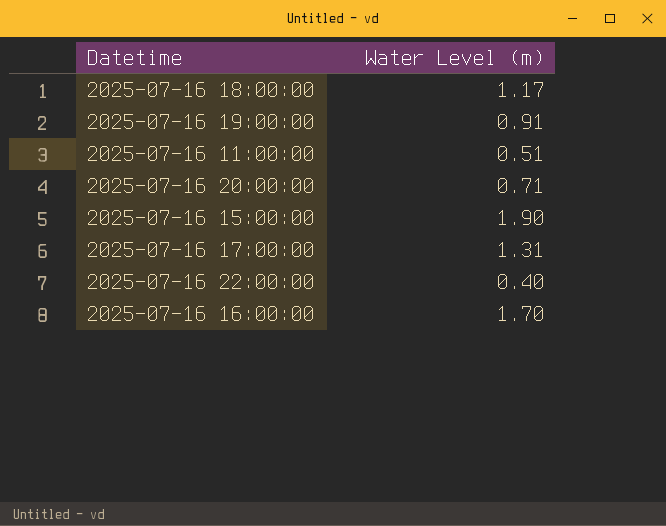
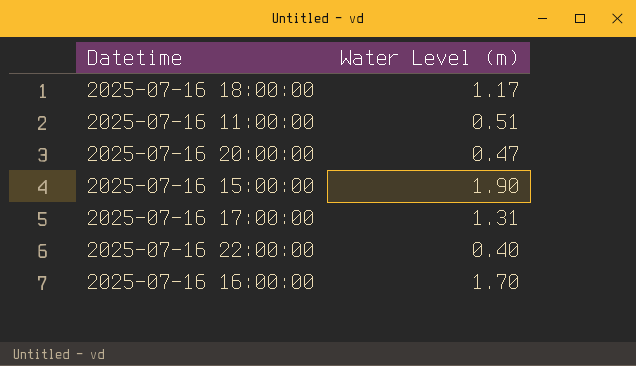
row 2025-07-16 19:00:00: 0.91 -> none
2025-07-16 20:00:00 | Water Level (m): 0.71 -> 0.47

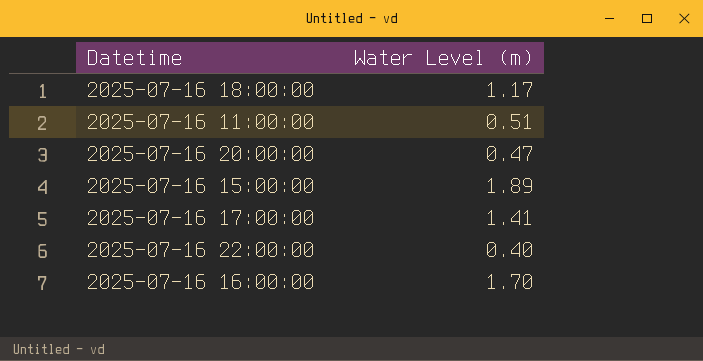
2025-07-16 15:00:00 | Water Level (m): 1.90 -> 1.89
2025-07-16 17:00:00 | Water Level (m): 1.31 -> 1.41

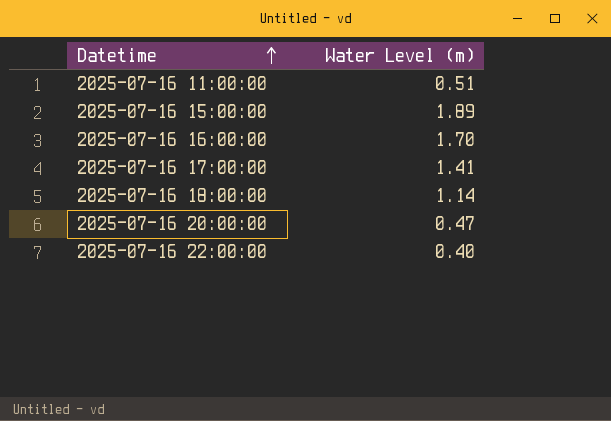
row order: none -> Datetime ascending
2025-07-16 18:00:00 | Water Level (m): 1.17 -> 1.14

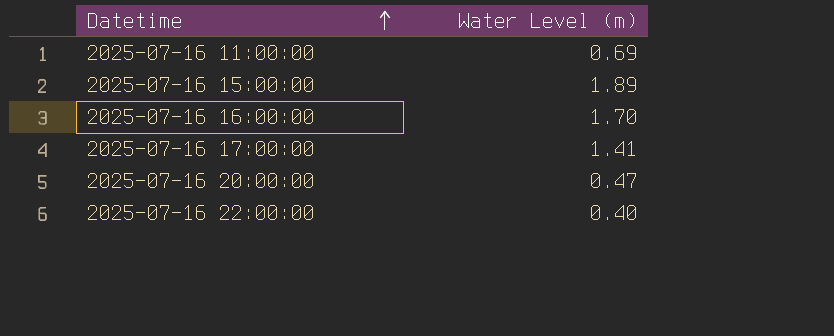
row 2025-07-16 18:00:00: 1.14 -> none
2025-07-16 11:00:00 | Water Level (m): 0.51 -> 0.69

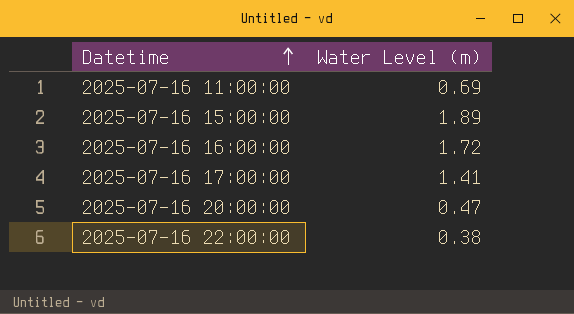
2025-07-16 16:00:00 | Water Level (m): 1.70 -> 1.72
2025-07-16 22:00:00 | Water Level (m): 0.40 -> 0.38

